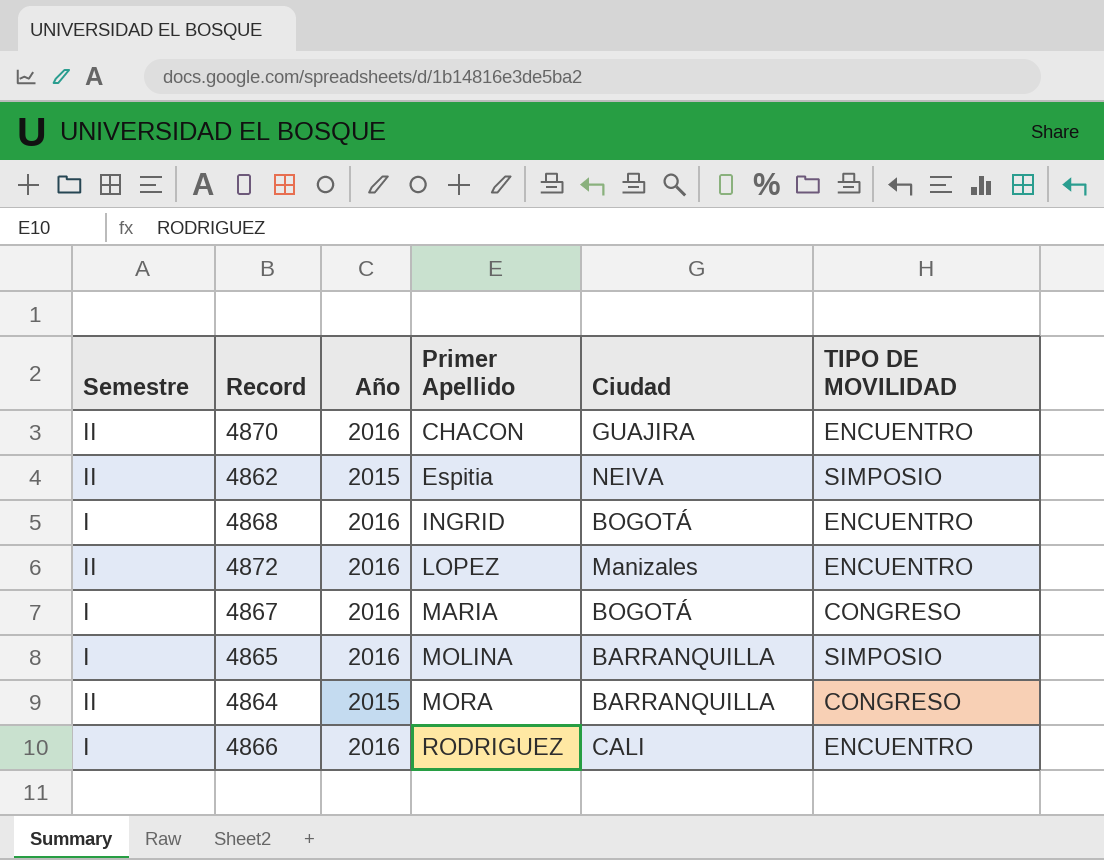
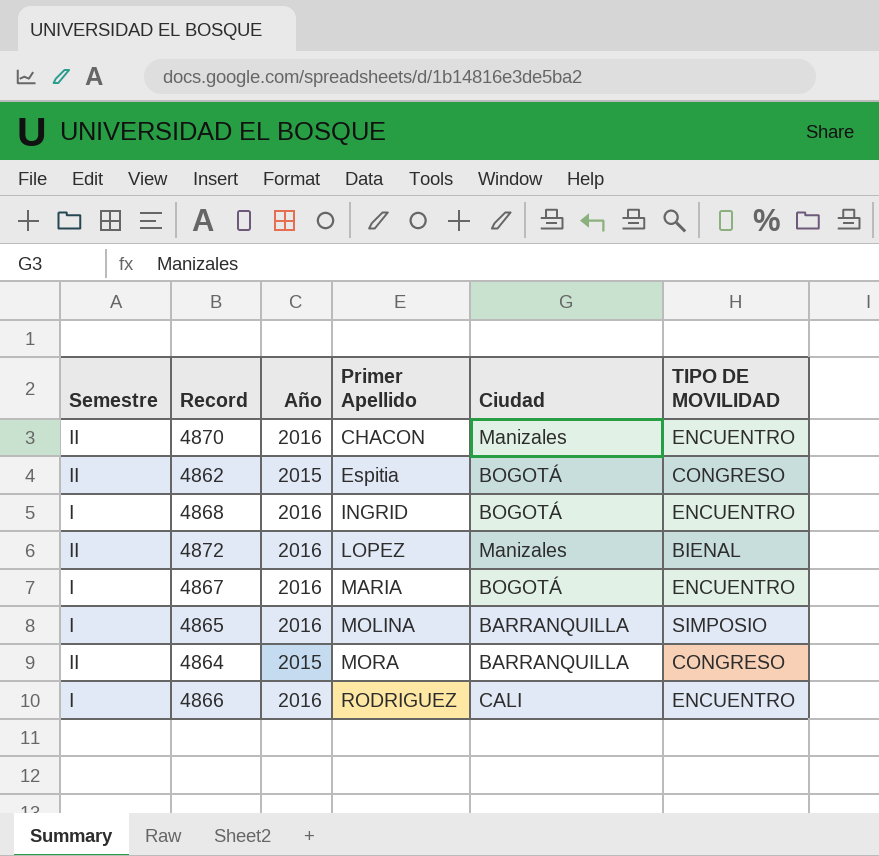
4870 | Ciudad: GUAJIRA -> Manizales
4862 | Ciudad: NEIVA -> BOGOTÁ
4862 | TIPO DE MOVILIDAD: SIMPOSIO -> CONGRESO
4872 | TIPO DE MOVILIDAD: ENCUENTRO -> BIENAL
4867 | TIPO DE MOVILIDAD: CONGRESO -> ENCUENTRO

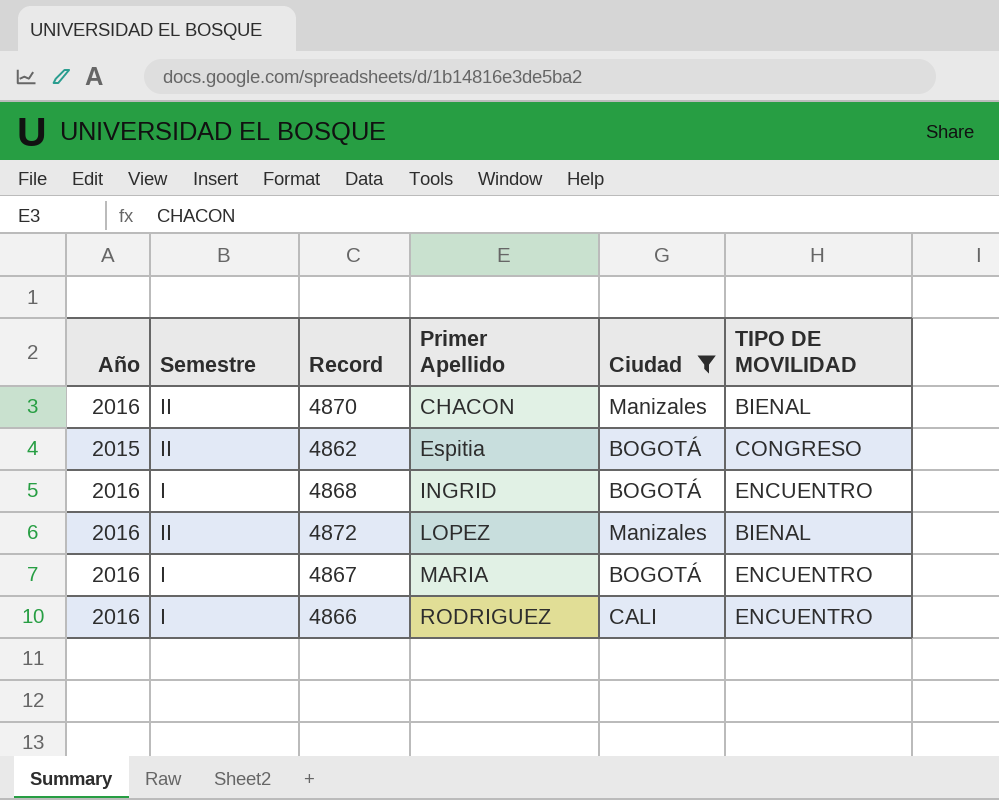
filter: none -> Ciudad != BARRANQUILLA
column Año | position: 3 -> 1
4870 | TIPO DE MOVILIDAD: ENCUENTRO -> BIENAL

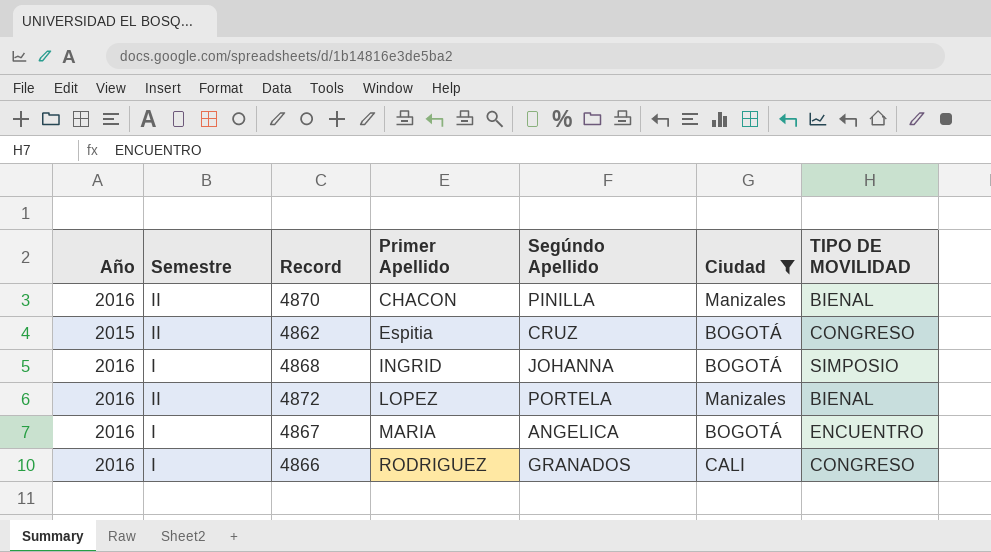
column Segúndo Apellido | position: none -> 5
4868 | TIPO DE MOVILIDAD: ENCUENTRO -> SIMPOSIO
4866 | TIPO DE MOVILIDAD: ENCUENTRO -> CONGRESO

